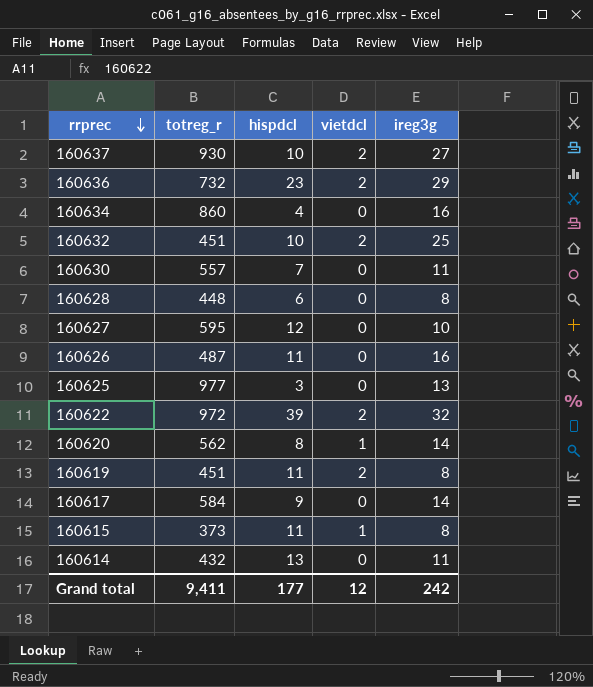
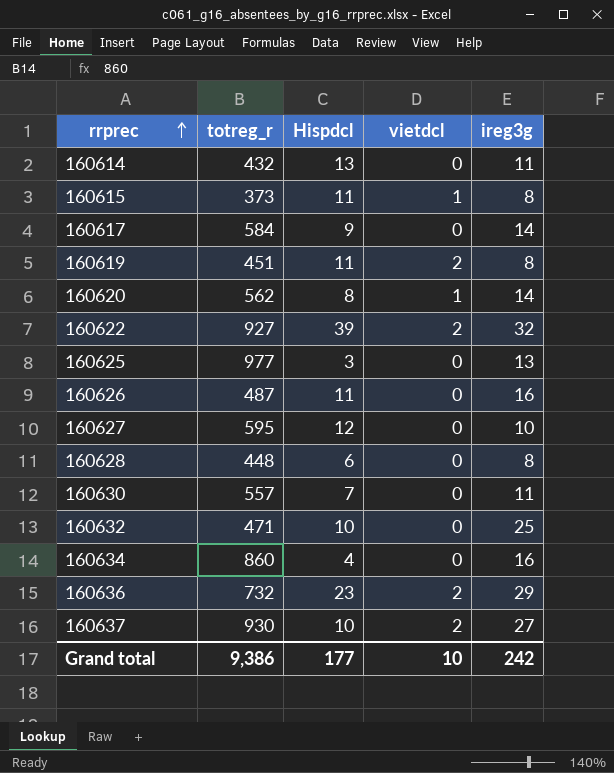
row order: rrprec descending -> rrprec ascending
column name: hispdcl -> Hispdcl
160622 | totreg_r: 972 -> 927
160632 | totreg_r: 451 -> 471
160632 | vietdcl: 2 -> 0
Grand total | totreg_r: 9,411 -> 9,386
Grand total | vietdcl: 12 -> 10

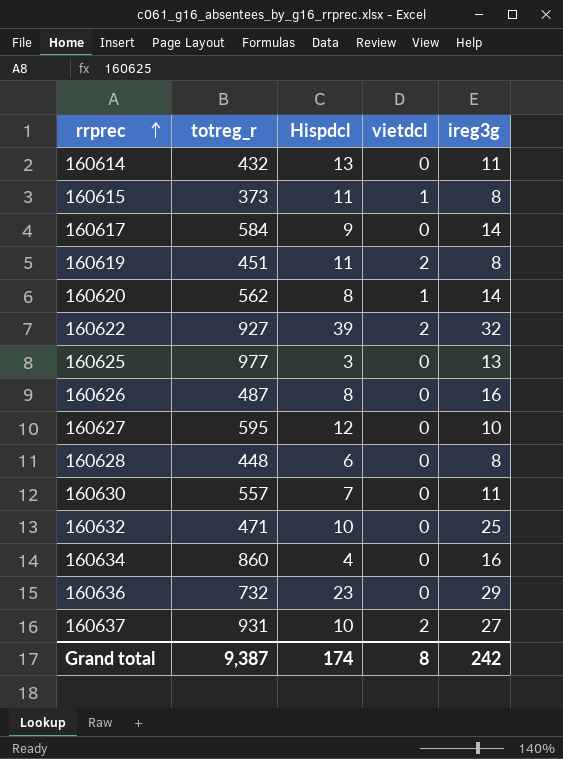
160626 | Hispdcl: 11 -> 8
160636 | vietdcl: 2 -> 0
160637 | totreg_r: 930 -> 931
Grand total | totreg_r: 9,386 -> 9,387
Grand total | Hispdcl: 177 -> 174
Grand total | vietdcl: 10 -> 8

